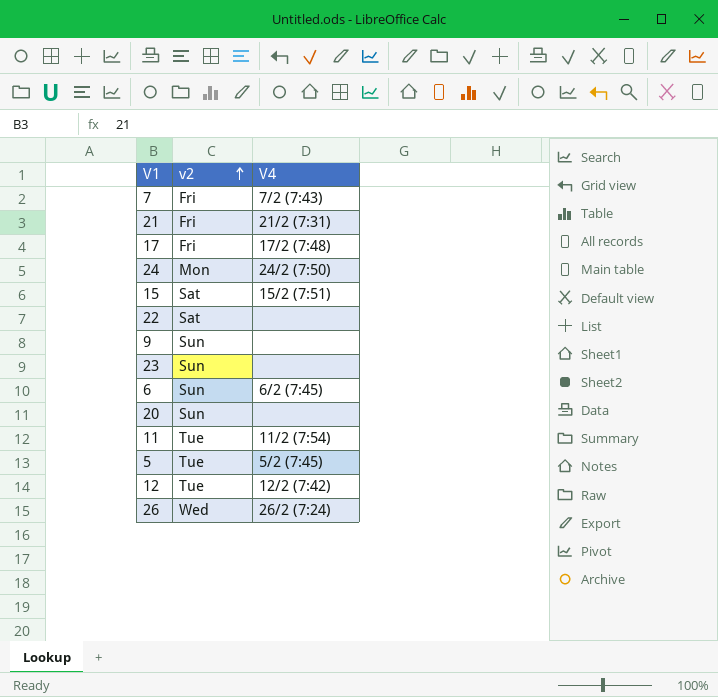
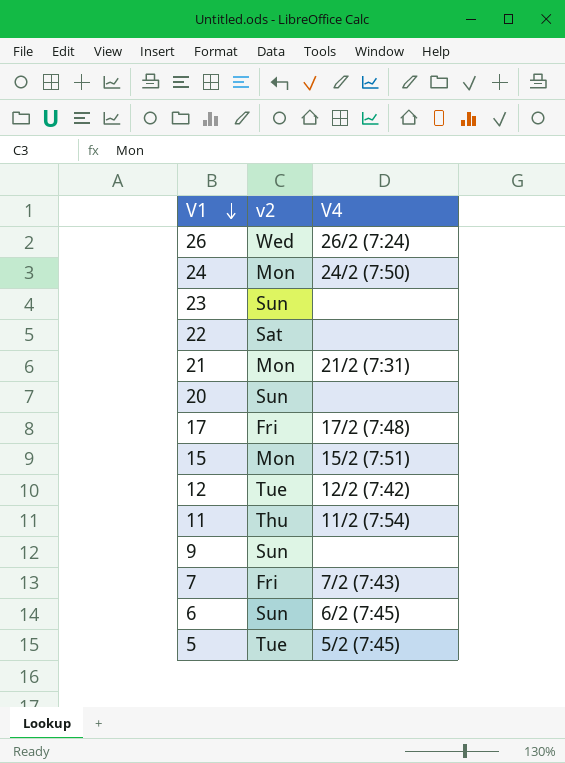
row order: v2 ascending -> V1 descending
21 | v2: Fri -> Mon
15 | v2: Sat -> Mon
11 | v2: Tue -> Thu

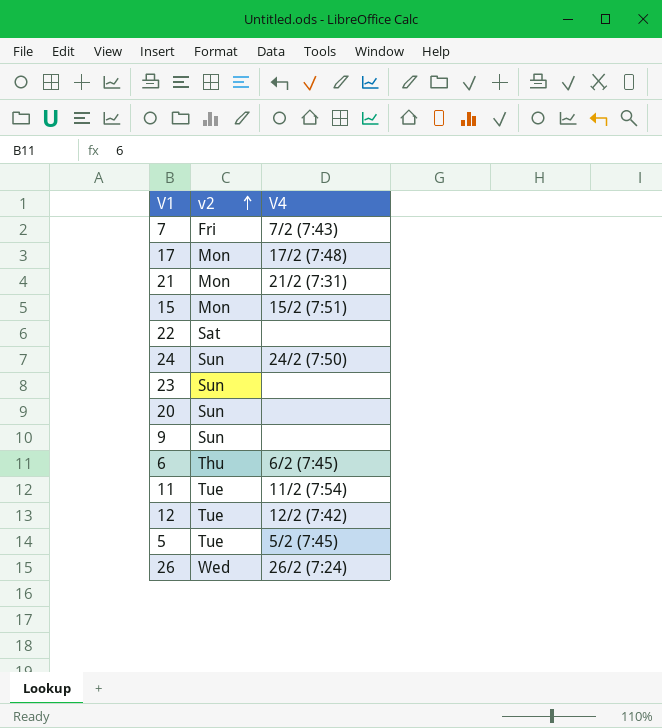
row order: V1 descending -> v2 ascending
17 | v2: Fri -> Mon
24 | v2: Mon -> Sun
6 | v2: Sun -> Thu
11 | v2: Thu -> Tue

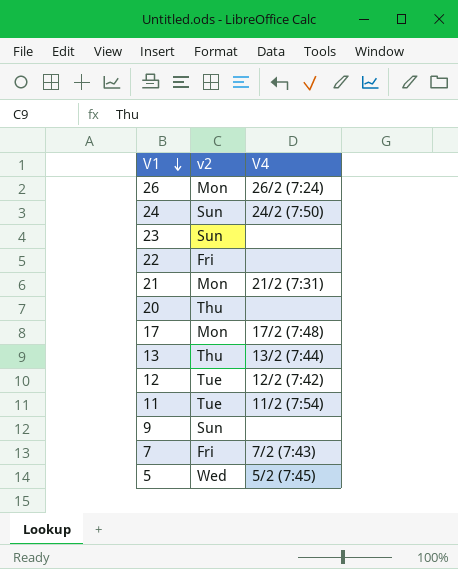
row order: v2 ascending -> V1 descending
row 15: Mon | 15/2 (7:51) -> none
row 6: Thu | 6/2 (7:45) -> none
26 | v2: Wed -> Mon
22 | v2: Sat -> Fri
20 | v2: Sun -> Thu
row 13: none -> Thu | 13/2 (7:44)
5 | v2: Tue -> Wed

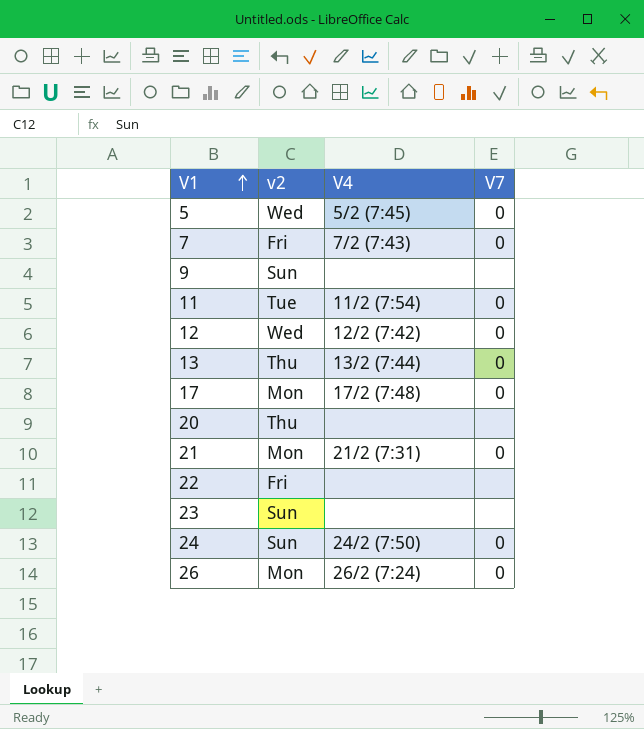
row order: V1 descending -> V1 ascending
column V7 | position: none -> 4
12 | v2: Tue -> Wed

